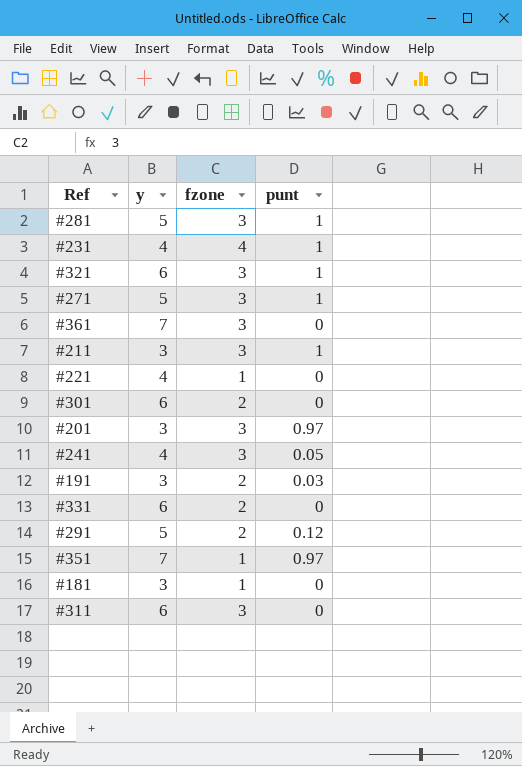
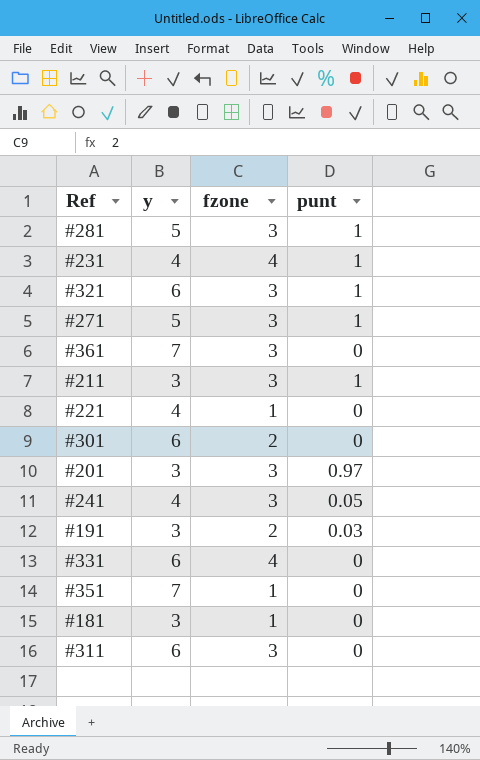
row #291: 5 | 2 | 0.12 -> none
#331 | fzone: 2 -> 4
#351 | punt: 0.97 -> 0

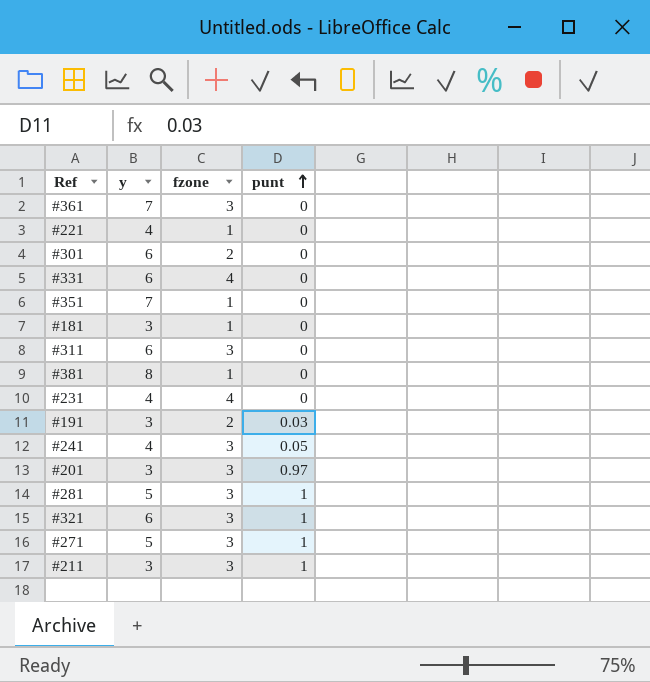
row order: none -> punt ascending
row #381: none -> 8 | 1 | 0
#231 | punt: 1 -> 0

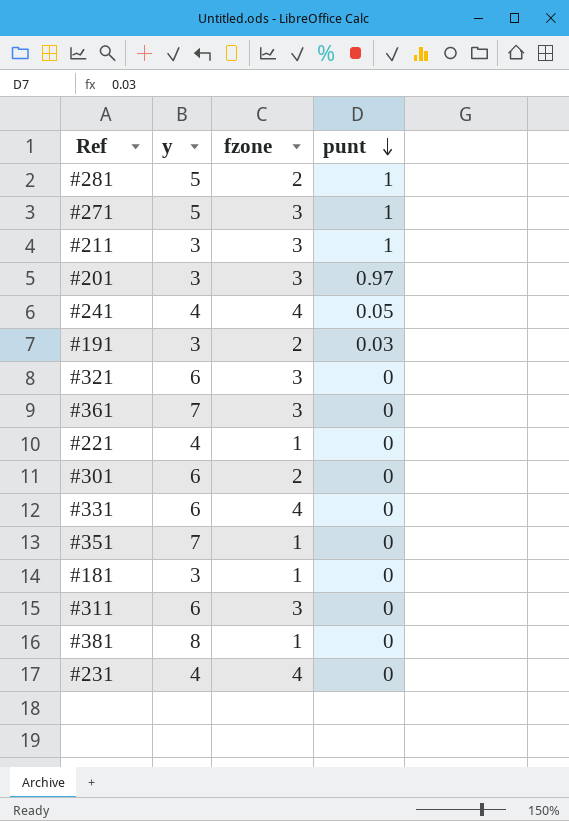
row order: punt ascending -> punt descending
#281 | fzone: 3 -> 2
#241 | fzone: 3 -> 4
#321 | punt: 1 -> 0

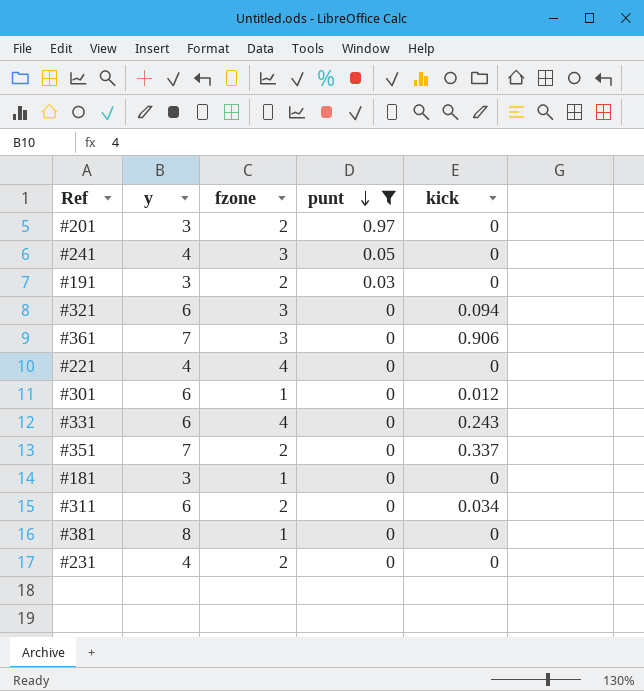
filter: none -> punt != 1
column kick | position: none -> 5
#201 | fzone: 3 -> 2
#241 | fzone: 4 -> 3
#221 | fzone: 1 -> 4
#301 | fzone: 2 -> 1
#351 | fzone: 1 -> 2
#311 | fzone: 3 -> 2
#231 | fzone: 4 -> 2

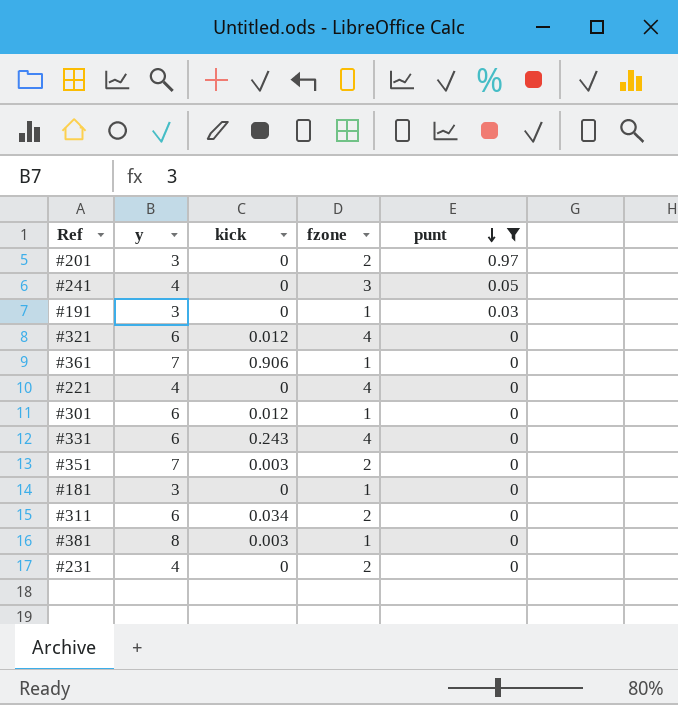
column kick | position: 5 -> 3
#191 | fzone: 2 -> 1
#321 | kick: 0.094 -> 0.012
#321 | fzone: 3 -> 4
#361 | fzone: 3 -> 1
#351 | kick: 0.337 -> 0.003
#381 | kick: 0 -> 0.003

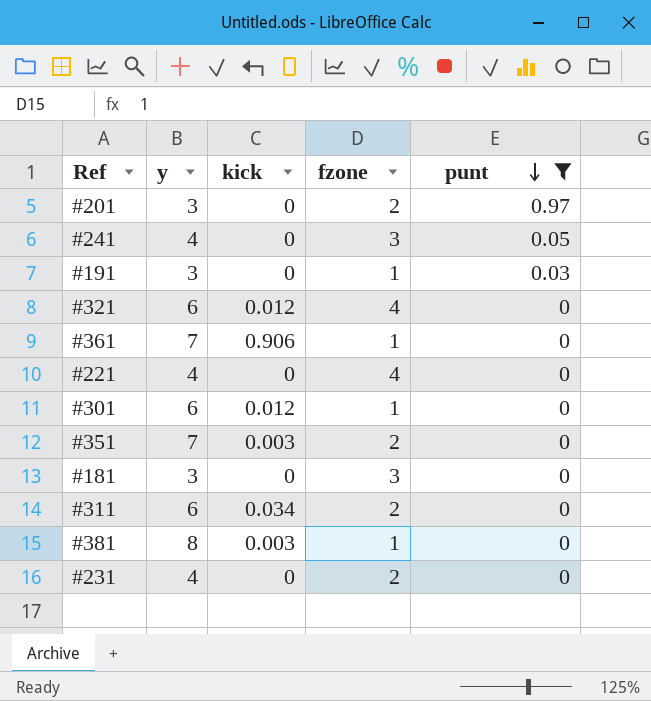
row #331: 6 | 0.243 | 4 | 0 -> none
#181 | fzone: 1 -> 3

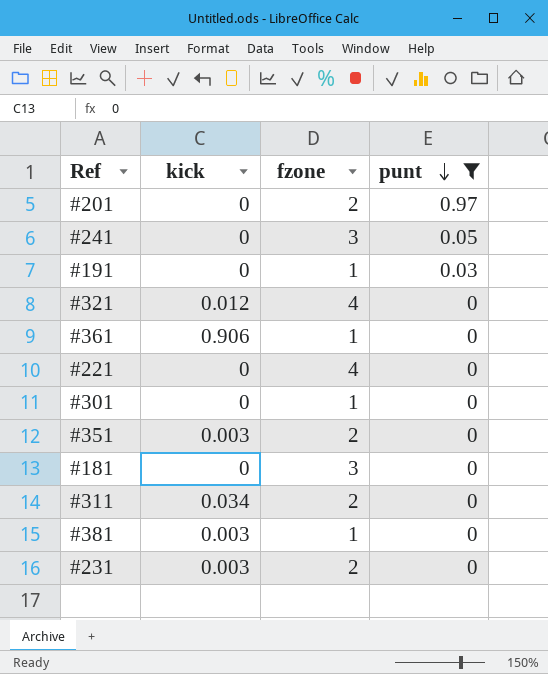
column y | position: 2 -> none
#301 | kick: 0.012 -> 0
#231 | kick: 0 -> 0.003

